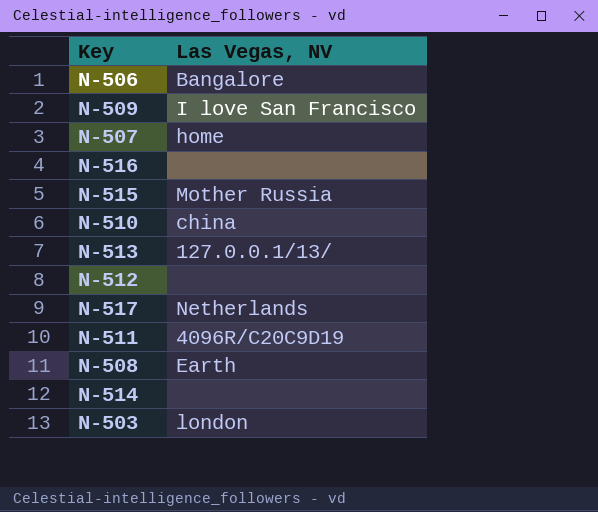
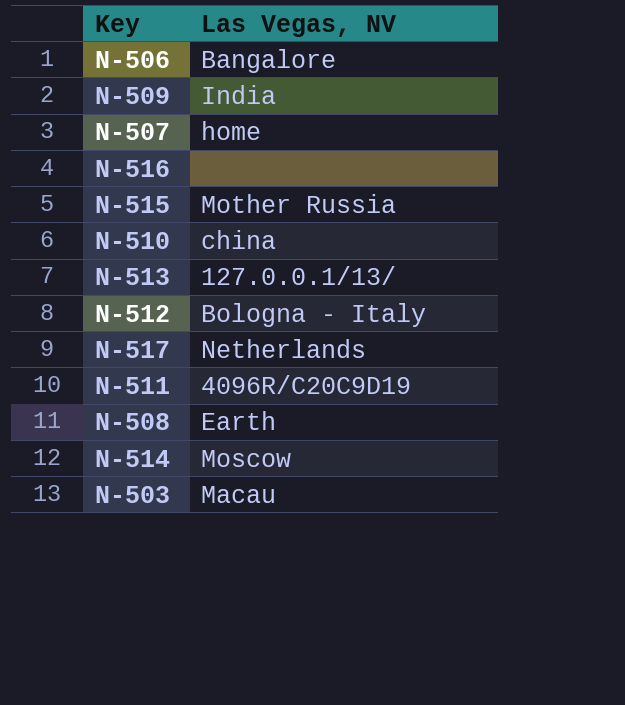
N-509 | Las Vegas, NV: I love San Francisco -> India
N-512 | Las Vegas, NV: none -> Bologna - Italy
N-514 | Las Vegas, NV: none -> Moscow
N-503 | Las Vegas, NV: london -> Macau

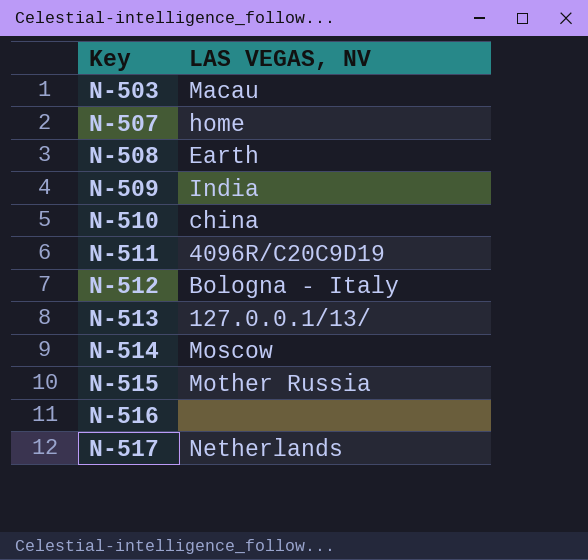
row order: none -> Key ascending
column name: Las Vegas, NV -> LAS VEGAS, NV
row N-506: Bangalore -> none

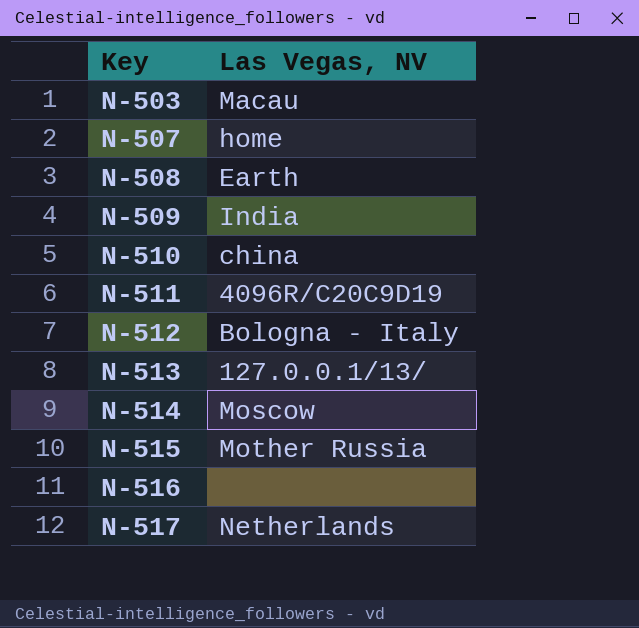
column name: LAS VEGAS, NV -> Las Vegas, NV

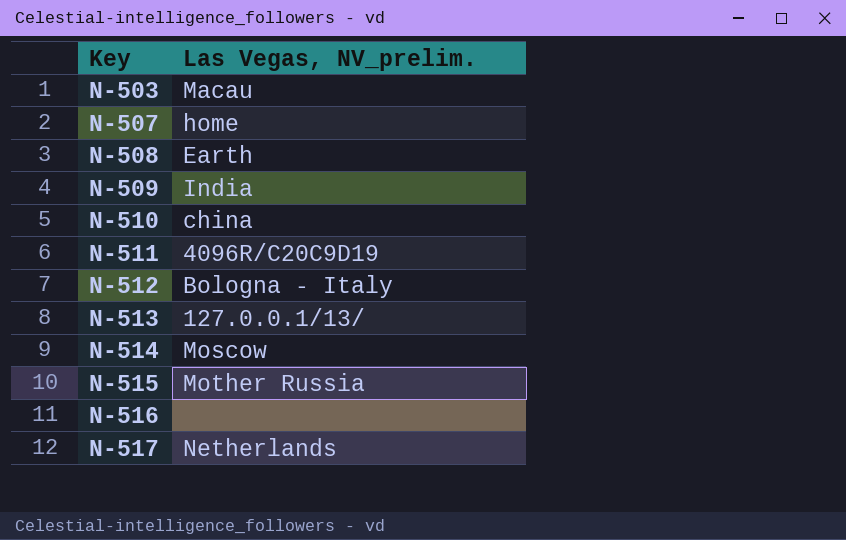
column name: Las Vegas, NV -> Las Vegas, NV_prelim.

